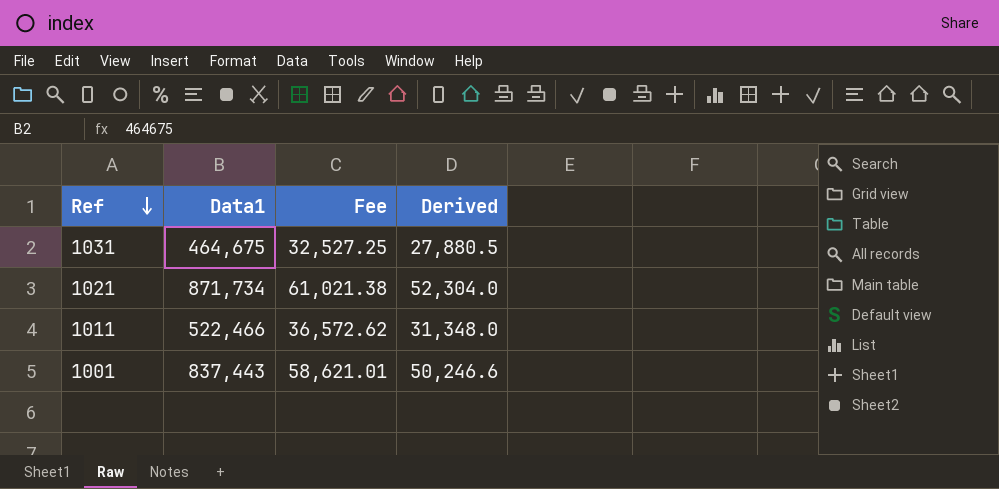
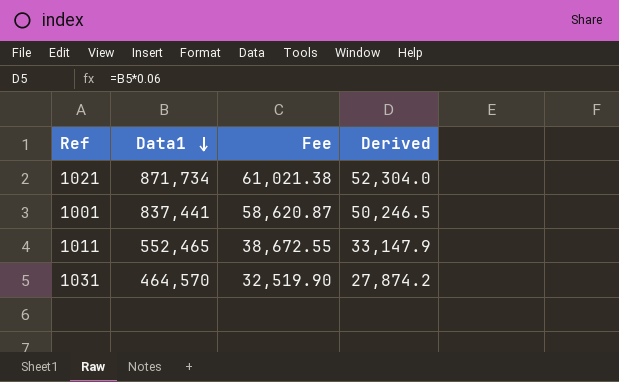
row order: Ref descending -> Data1 descending
1001 | Data1: 837,443 -> 837,441
1001 | Fee: 58,621.01 -> 58,620.87
1001 | Derived: 50,246.6 -> 50,246.5
1011 | Data1: 522,466 -> 552,465
1011 | Fee: 36,572.62 -> 38,672.55
1011 | Derived: 31,348.0 -> 33,147.9
1031 | Data1: 464,675 -> 464,570
1031 | Fee: 32,527.25 -> 32,519.90
1031 | Derived: 27,880.5 -> 27,874.2

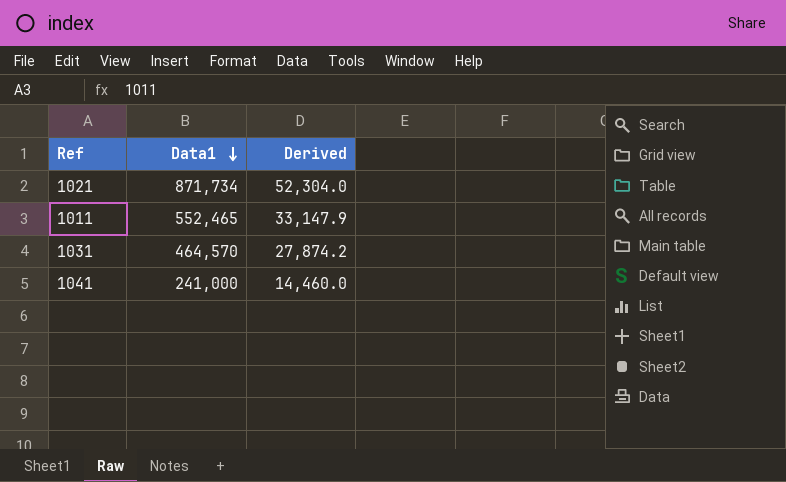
column Fee | formula: [Data1] * 0.07 -> none
row 1001: 837,441 | 58,620.87 | 50,246.5 -> none
row 1041: none -> 241,000 | 14,460.0

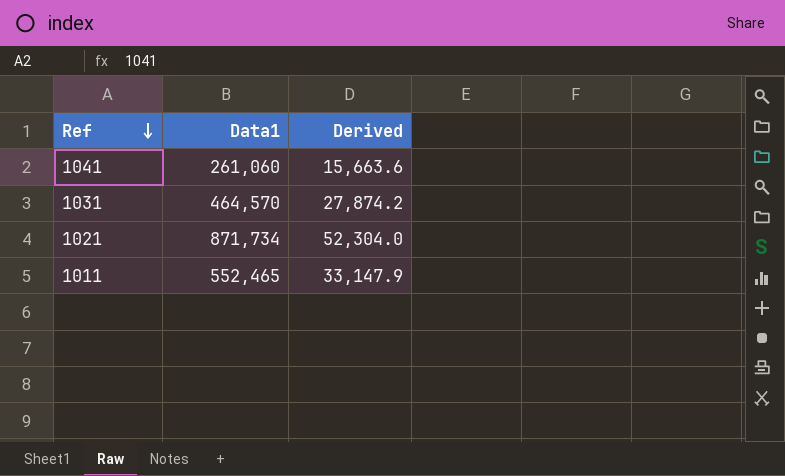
row order: Data1 descending -> Ref descending
1041 | Data1: 241,000 -> 261,060
1041 | Derived: 14,460.0 -> 15,663.6

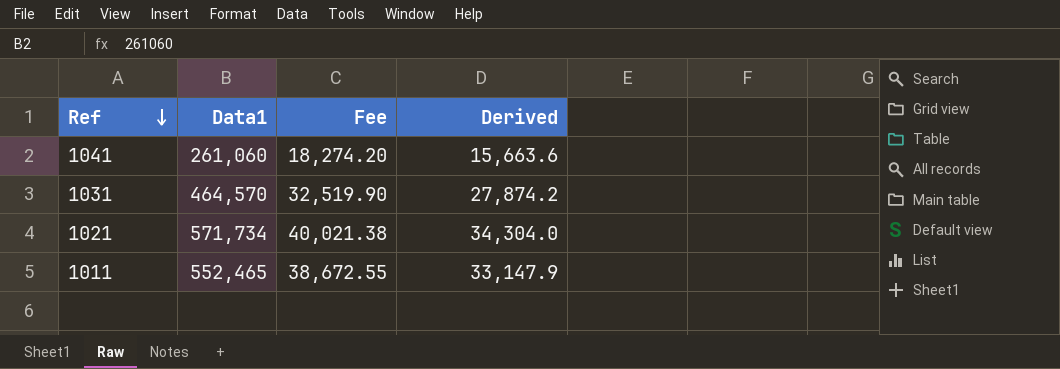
column Fee | formula: none -> [Data1] * 0.07
1021 | Data1: 871,734 -> 571,734
1021 | Derived: 52,304.0 -> 34,304.0

